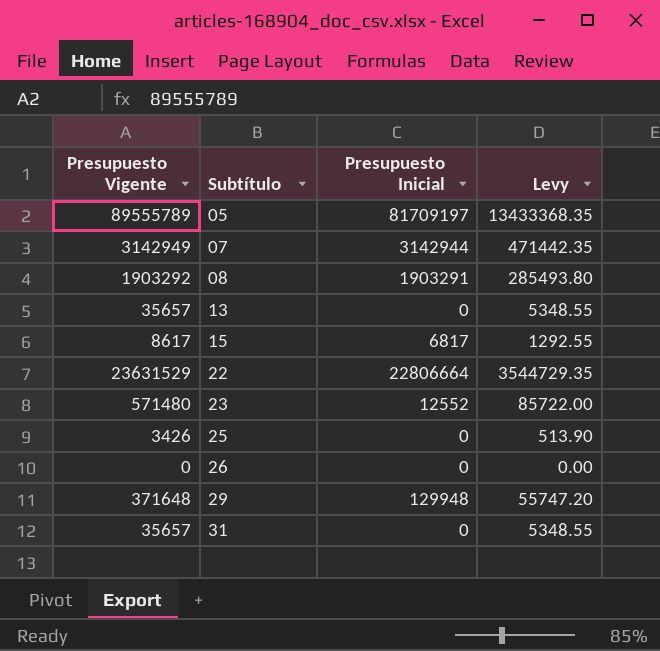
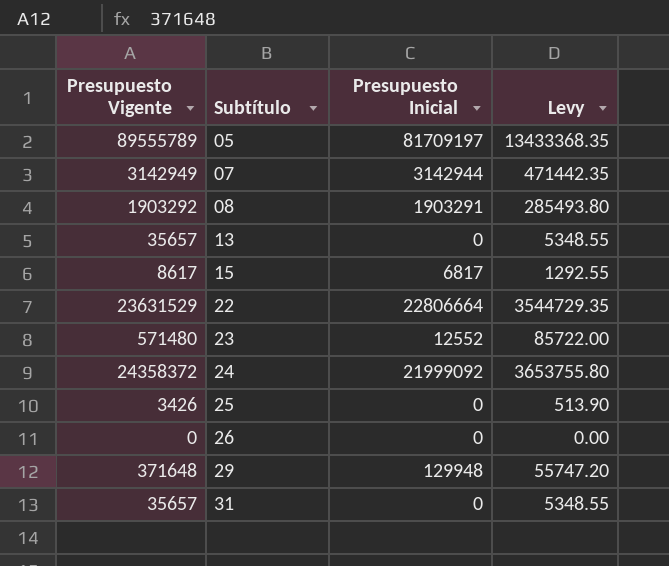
row 24: none -> 24358372 | 21999092 | 3653755.80

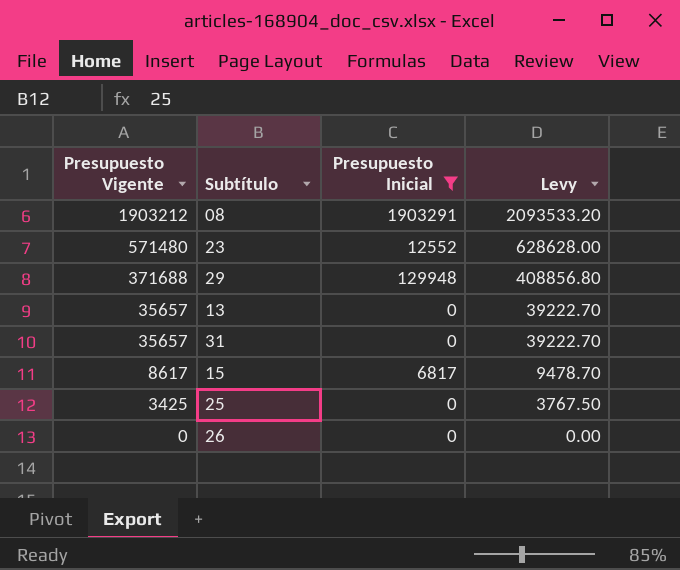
filter: none -> Presupuesto Inicial <= 1903291
row order: Subtítulo ascending -> Presupuesto Vigente descending
column Levy | formula: [Presupuesto Vigente] * 0.15 -> [Presupuesto Vigente] * 1.1
08 | Presupuesto Vigente: 1903292 -> 1903212
29 | Presupuesto Vigente: 371648 -> 371688
25 | Presupuesto Vigente: 3426 -> 3425

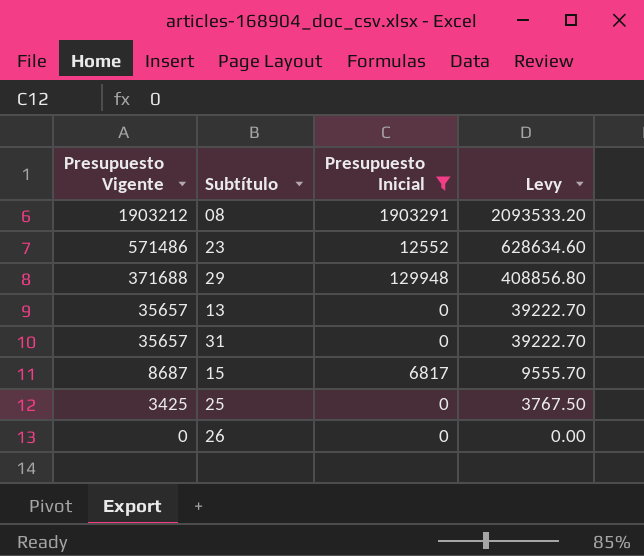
23 | Presupuesto Vigente: 571480 -> 571486
23 | Levy: 628628.00 -> 628634.60
15 | Presupuesto Vigente: 8617 -> 8687
15 | Levy: 9478.70 -> 9555.70

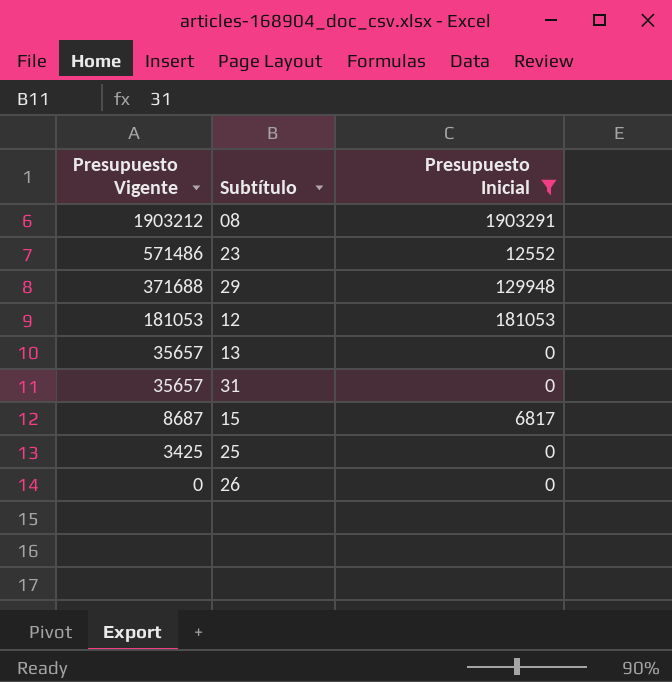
column Levy | formula: [Presupuesto Vigente] * 1.1 -> none
row 12: none -> 181053 | 181053

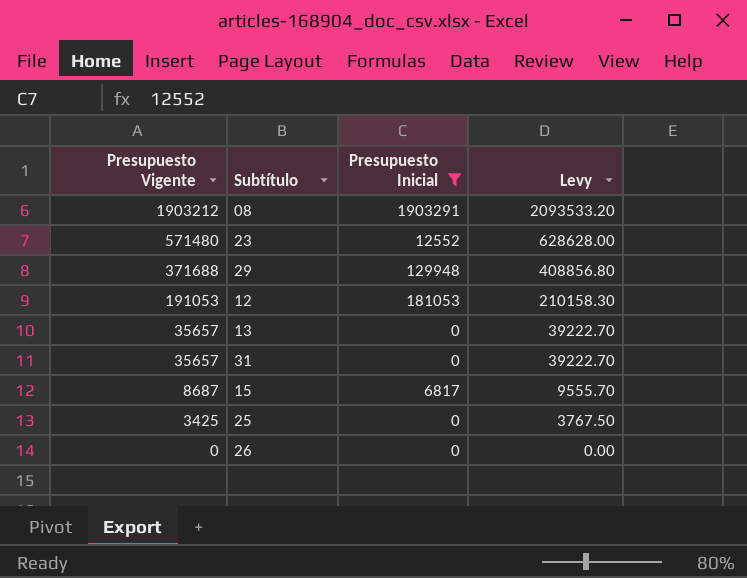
column Levy | formula: none -> [Presupuesto Vigente] * 1.1
23 | Presupuesto Vigente: 571486 -> 571480
12 | Presupuesto Vigente: 181053 -> 191053

